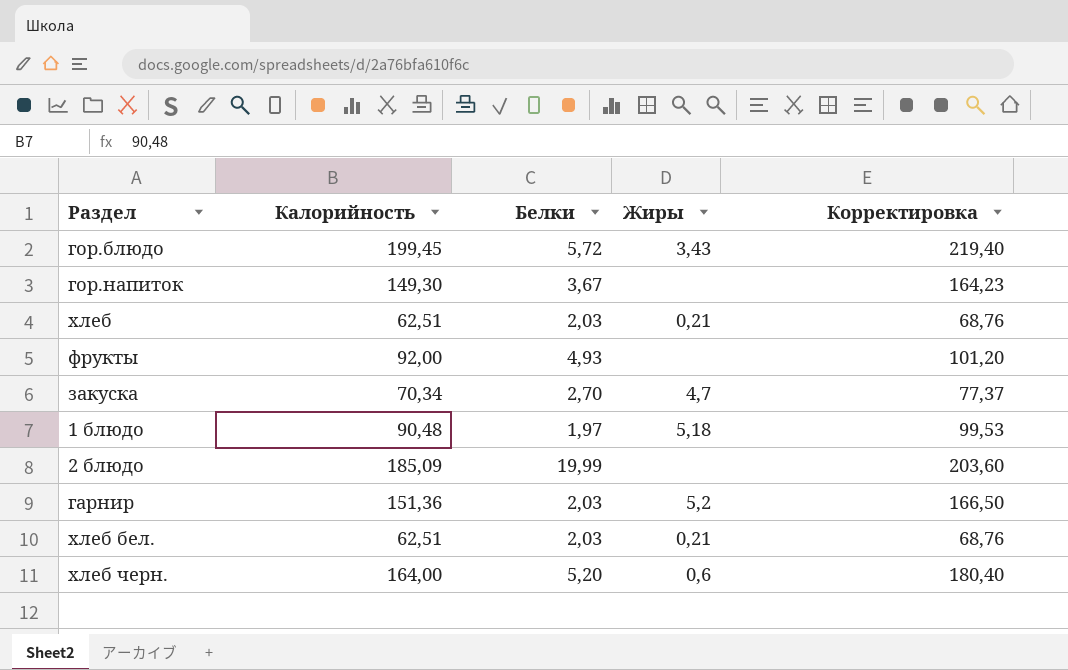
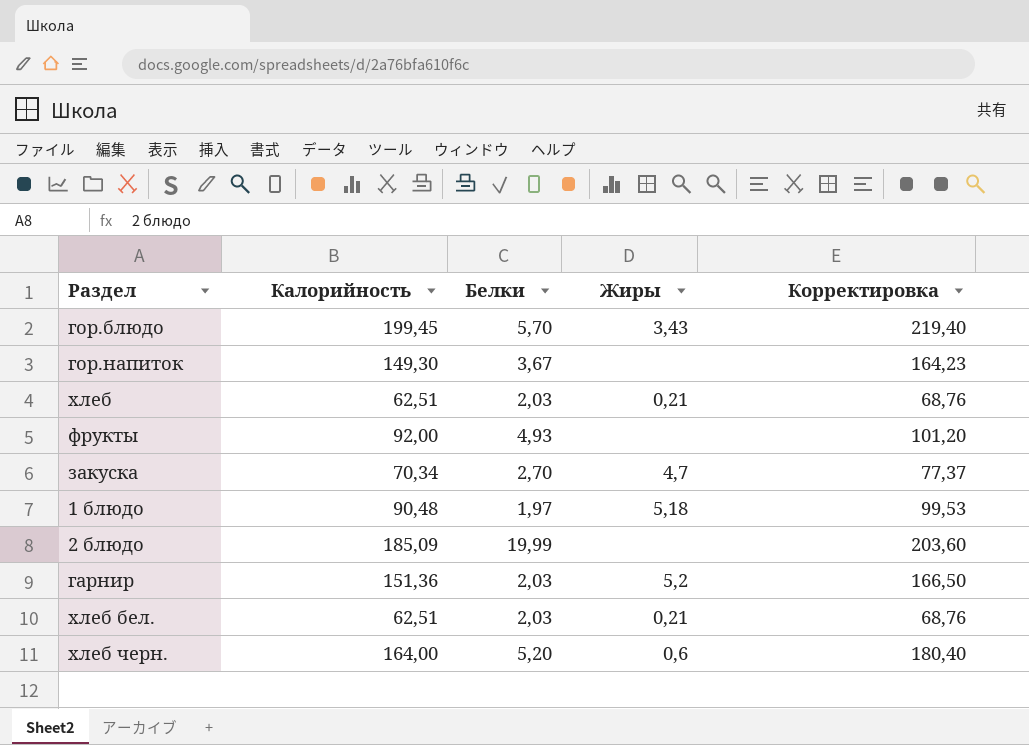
гор.блюдо | Белки: 5,72 -> 5,70

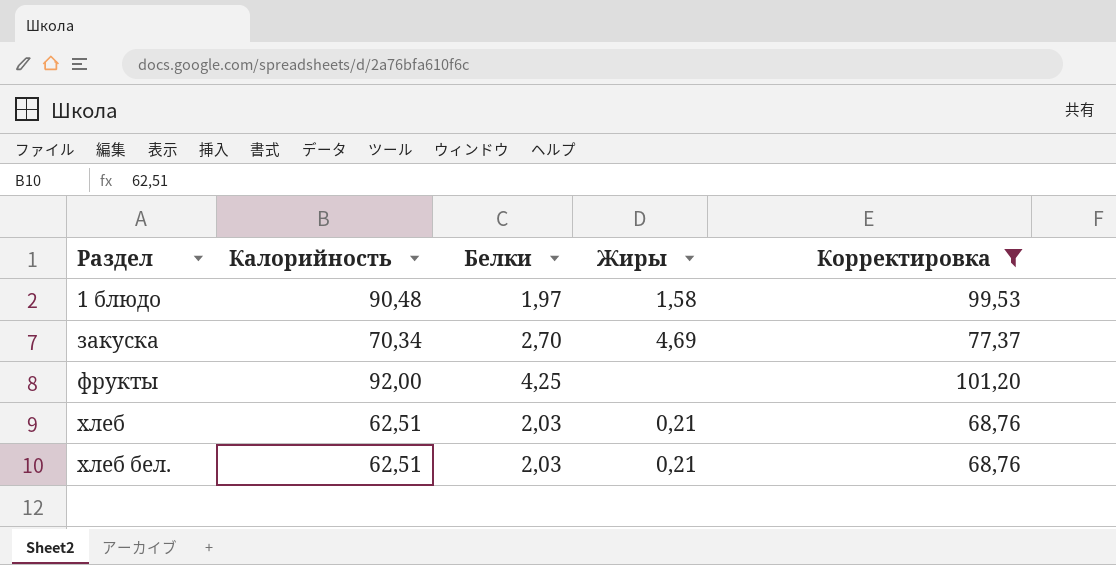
filter: none -> Корректировка <= 101,20
row order: none -> Раздел ascending
1 блюдо | Жиры: 5,18 -> 1,58
закуска | Жиры: 4,7 -> 4,69
фрукты | Белки: 4,93 -> 4,25

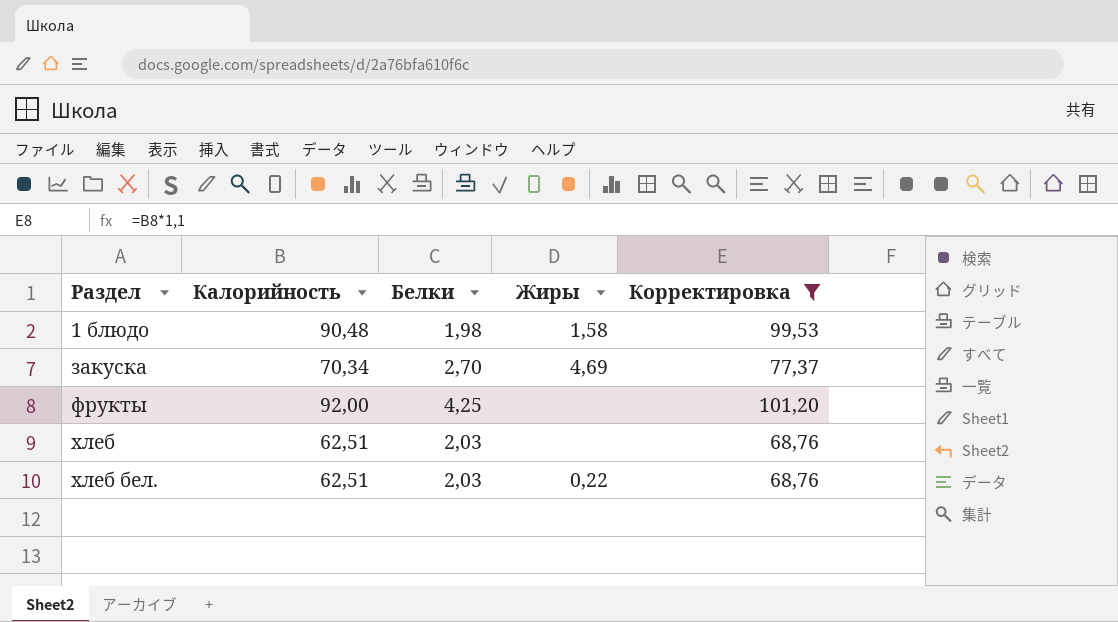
1 блюдо | Белки: 1,97 -> 1,98
хлеб | Жиры: 0,21 -> none
хлеб бел. | Жиры: 0,21 -> 0,22

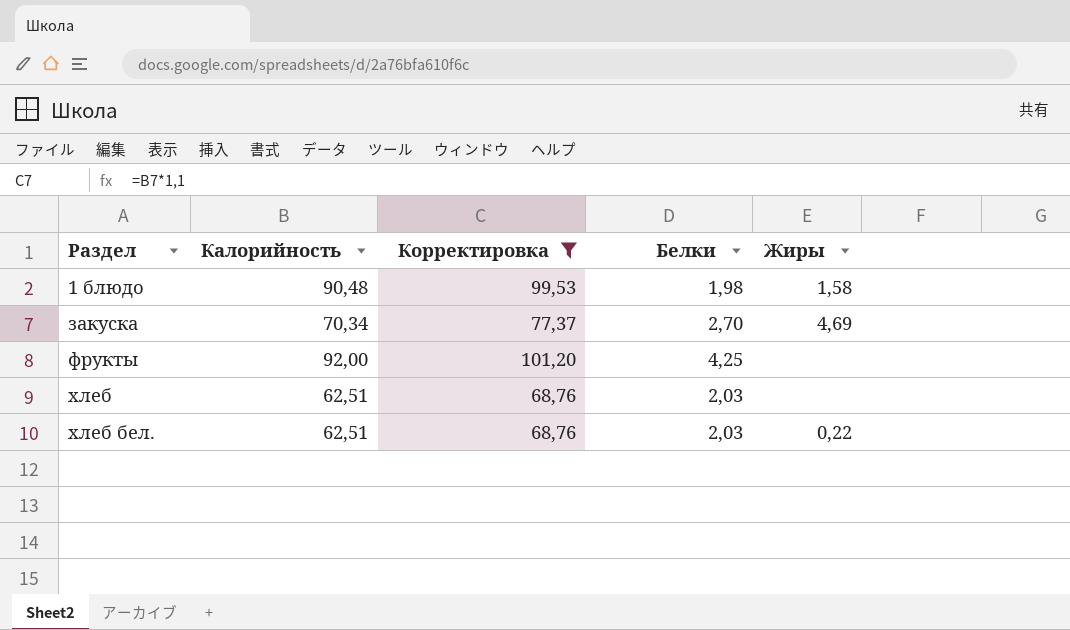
column Корректировка | position: 5 -> 3

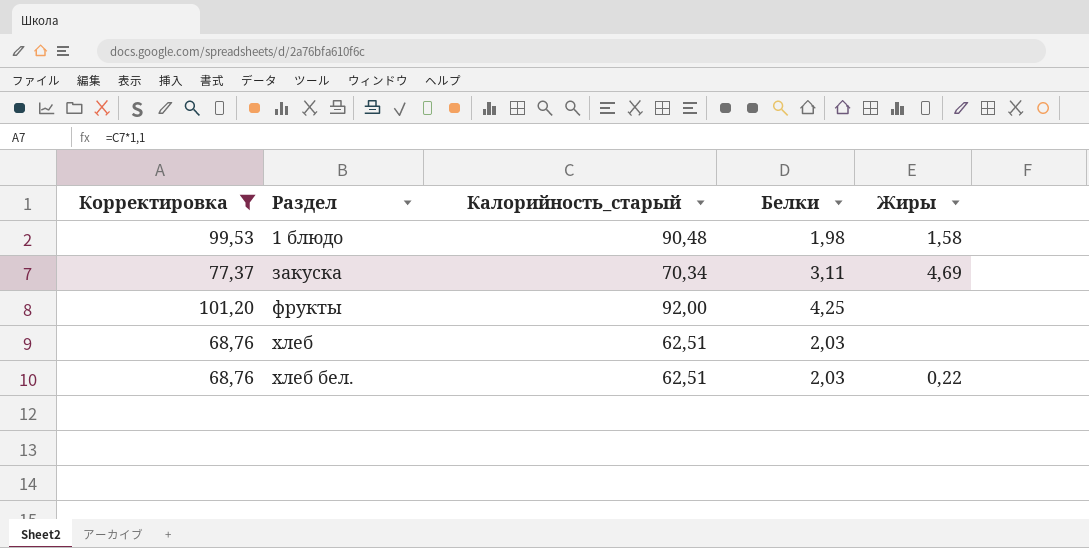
column Корректировка | position: 3 -> 1
column name: Калорийность -> Калорийность_старый
закуска | Белки: 2,70 -> 3,11

